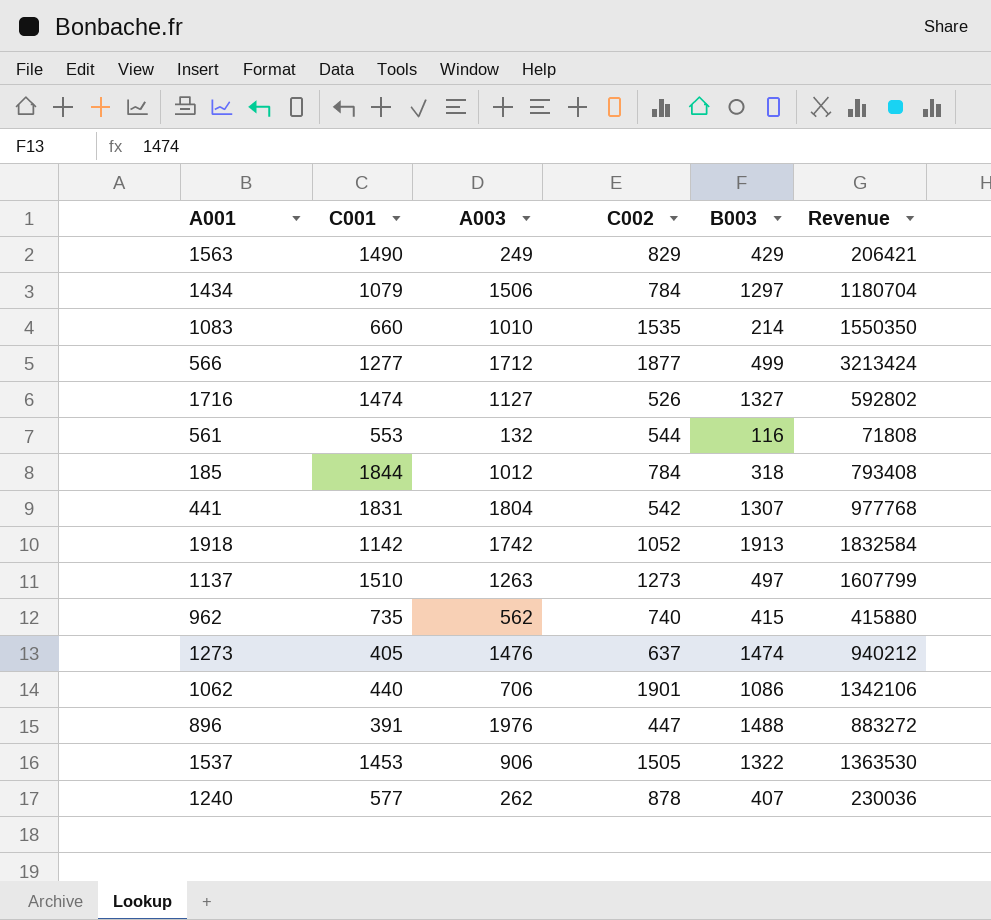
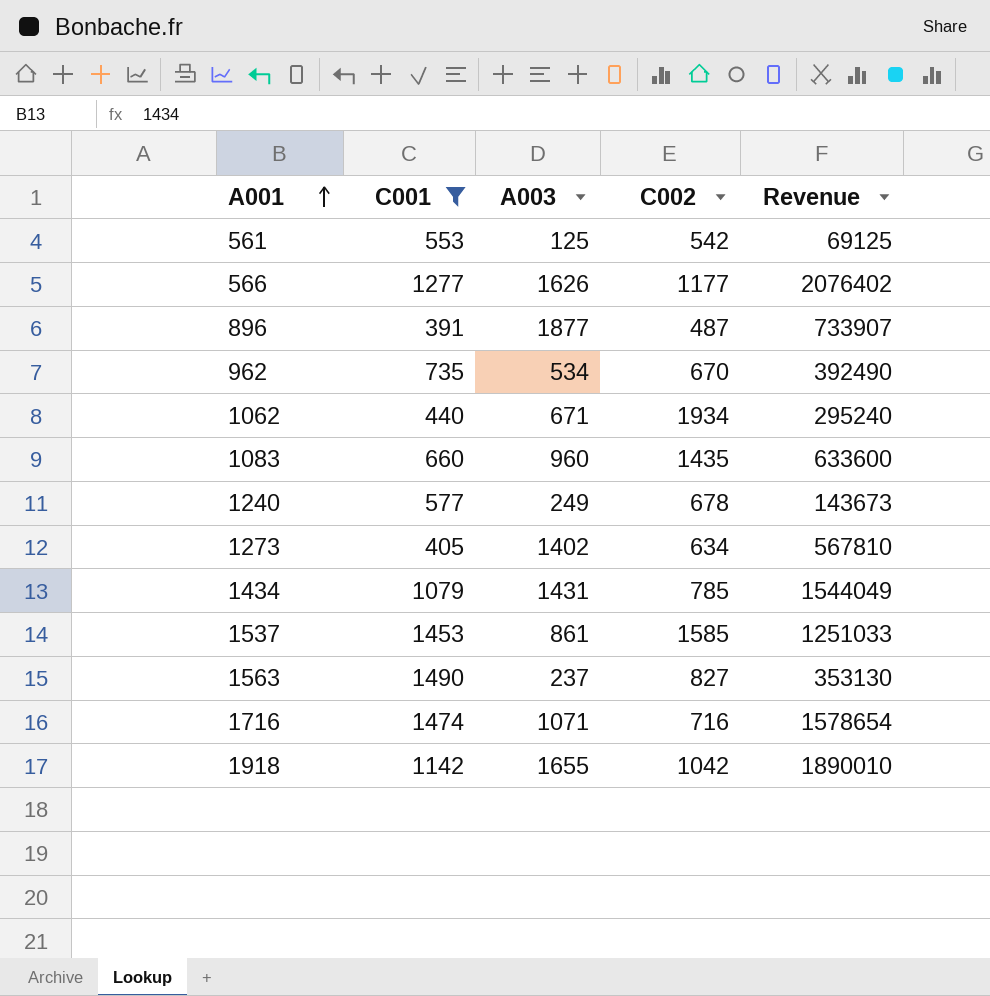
filter: none -> C001 <= 1490
row order: none -> A001 ascending
column B003 | position: 5 -> none
column Revenue | formula: [A003] * [C002] -> [C001] * [A003]
561 | A003: 132 -> 125
561 | C002: 544 -> 542
566 | A003: 1712 -> 1626
566 | C002: 1877 -> 1177
896 | A003: 1976 -> 1877
896 | C002: 447 -> 487
962 | A003: 562 -> 534
962 | C002: 740 -> 670
1062 | A003: 706 -> 671
1062 | C002: 1901 -> 1934
1083 | A003: 1010 -> 960
1083 | C002: 1535 -> 1435
1240 | A003: 262 -> 249
1240 | C002: 878 -> 678
1273 | A003: 1476 -> 1402
1273 | C002: 637 -> 634
1434 | A003: 1506 -> 1431
1434 | C002: 784 -> 785
1537 | A003: 906 -> 861
1537 | C002: 1505 -> 1585
1563 | A003: 249 -> 237
1563 | C002: 829 -> 827
1716 | A003: 1127 -> 1071
1716 | C002: 526 -> 716
1918 | A003: 1742 -> 1655
1918 | C002: 1052 -> 1042

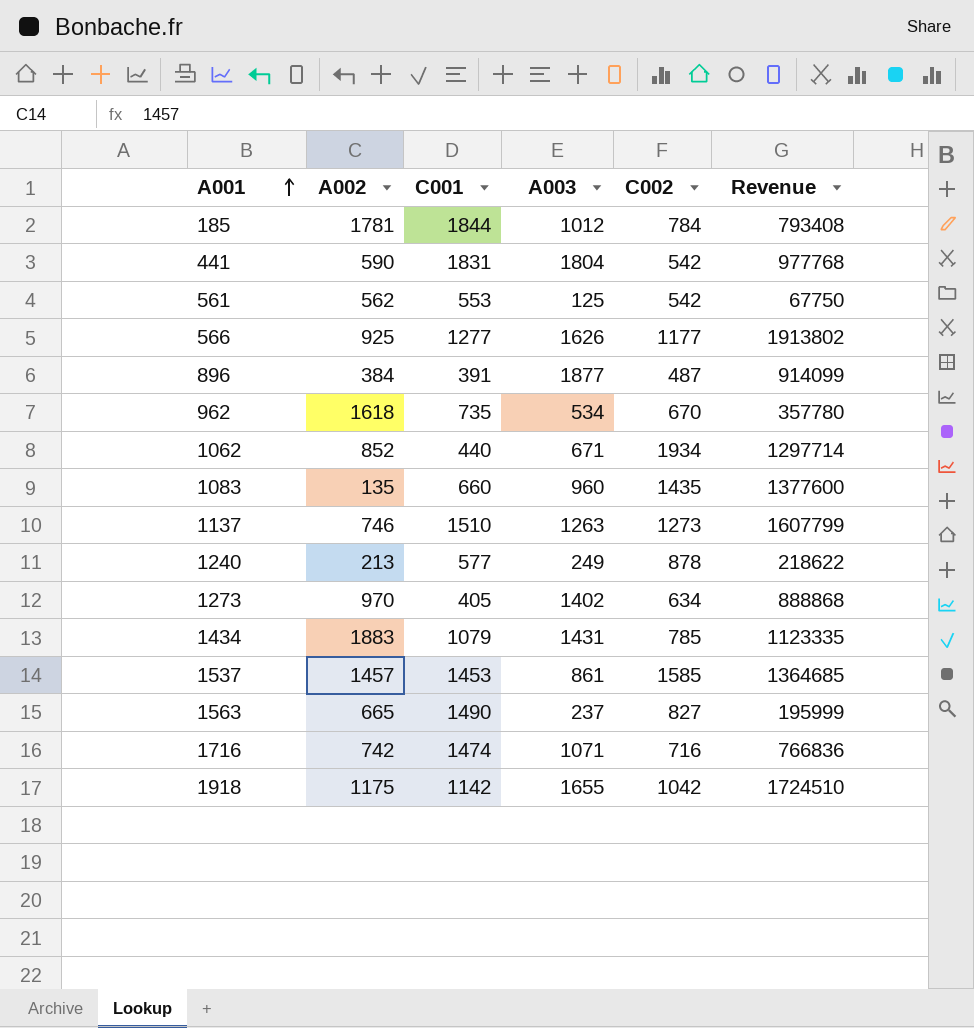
filter: C001 <= 1490 -> none
column A002 | position: none -> 2
column Revenue | formula: [C001] * [A003] -> [A003] * [C002]
1240 | C002: 678 -> 878

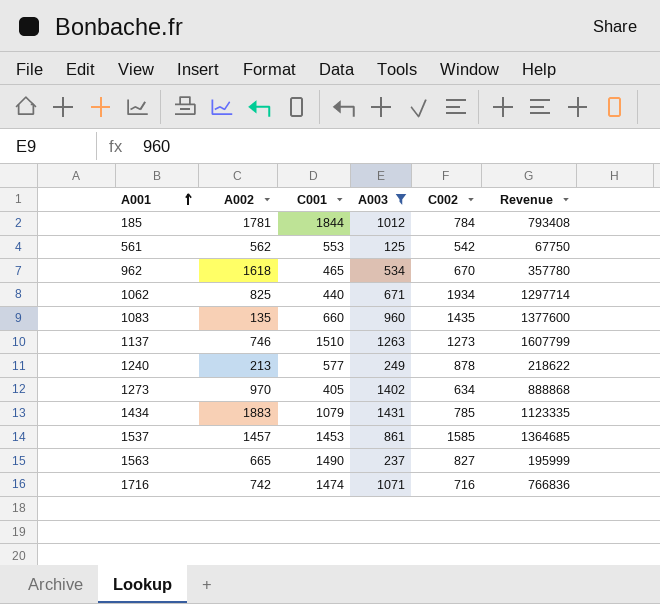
filter: none -> A003 <= 1431
962 | C001: 735 -> 465
1062 | A002: 852 -> 825

